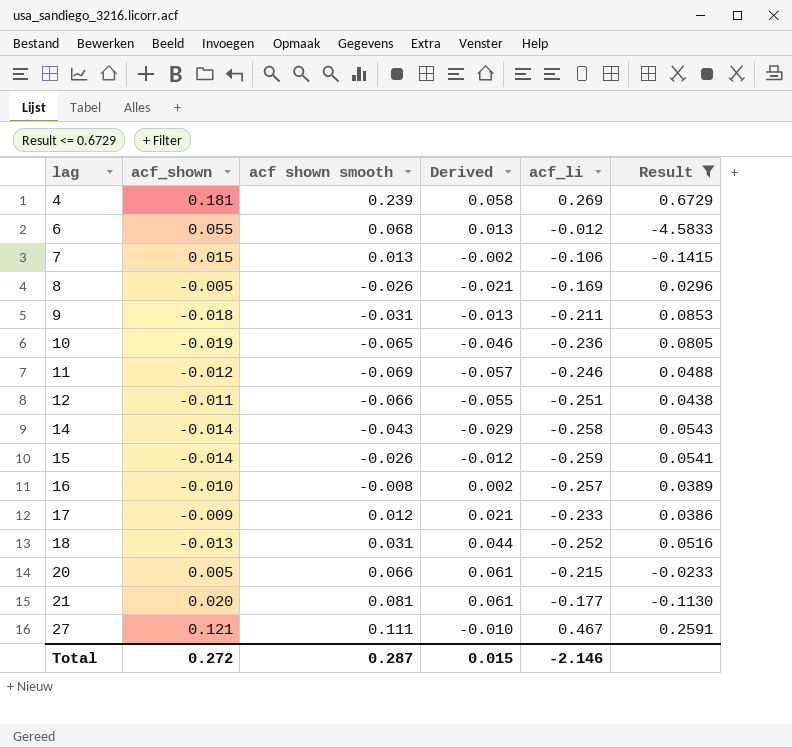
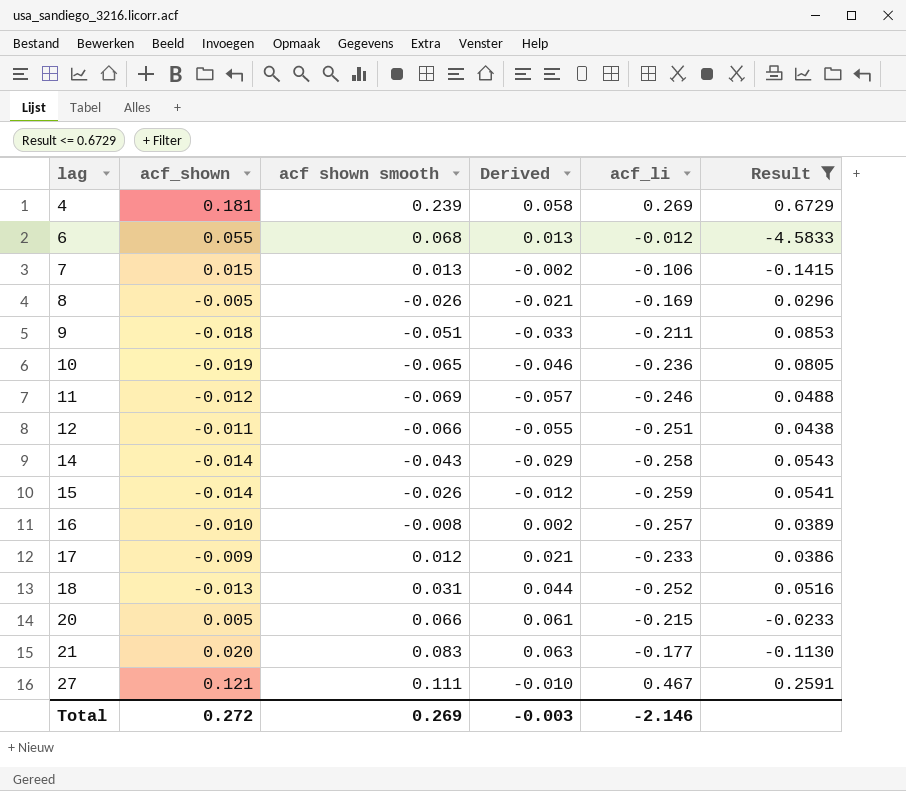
9 | acf shown smooth: -0.031 -> -0.051
9 | Derived: -0.013 -> -0.033
21 | acf shown smooth: 0.081 -> 0.083
21 | Derived: 0.061 -> 0.063
Total | acf shown smooth: 0.287 -> 0.269
Total | Derived: 0.015 -> -0.003

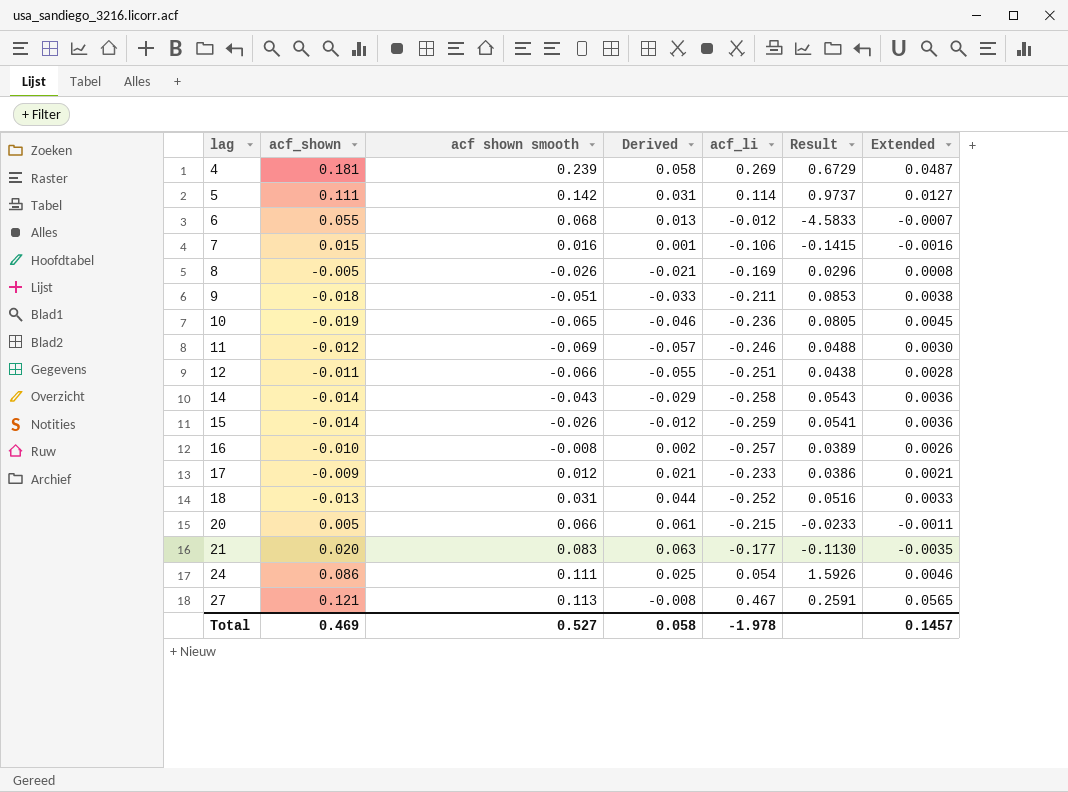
filter: Result <= 0.6729 -> none
column Extended | formula: none -> [acf_shown] * [acf_li]
7 | acf shown smooth: 0.013 -> 0.016
7 | Derived: -0.002 -> 0.001
27 | acf shown smooth: 0.111 -> 0.113
27 | Derived: -0.010 -> -0.008
Total | acf_shown: 0.272 -> 0.469
Total | acf shown smooth: 0.269 -> 0.527
Total | Derived: -0.003 -> 0.058
Total | acf_li: -2.146 -> -1.978

